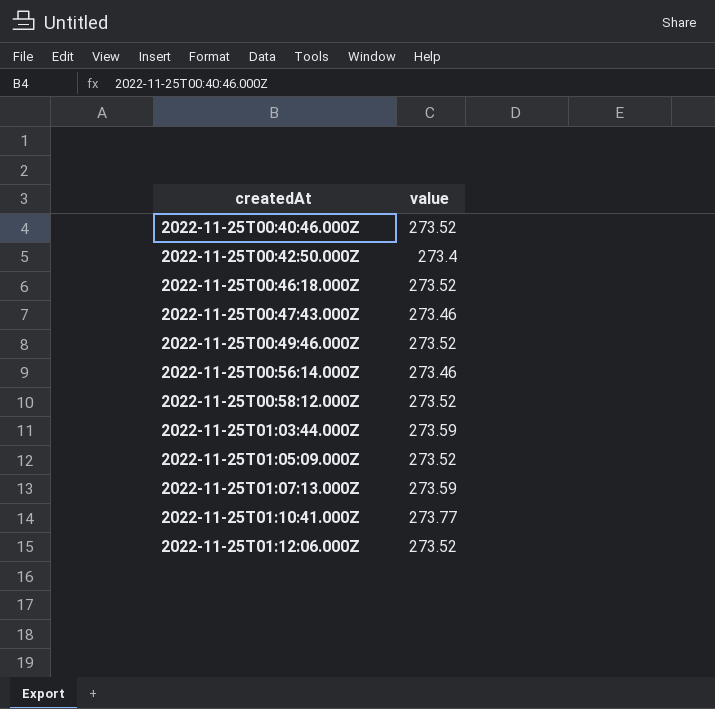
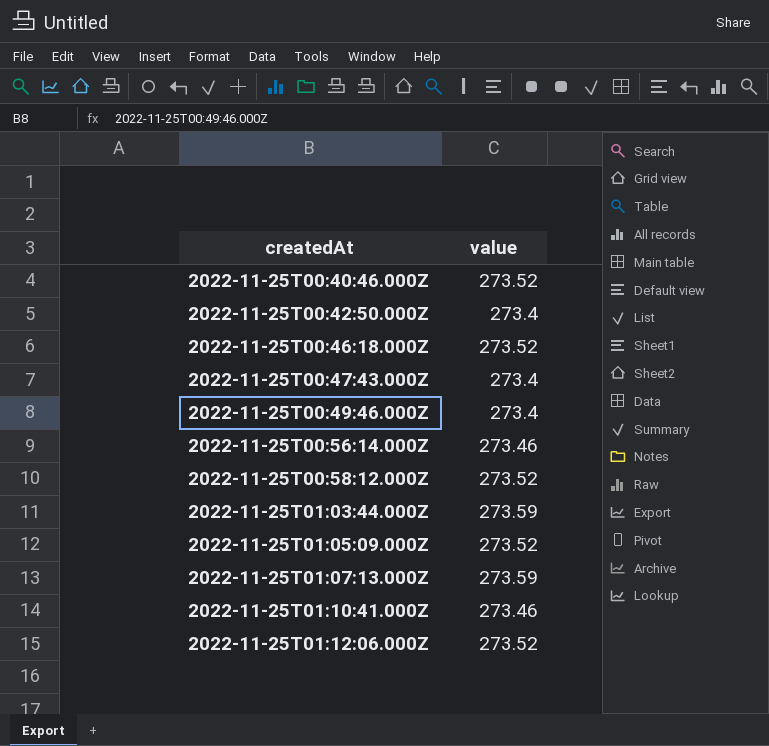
2022-11-25T00:47:43.000Z | value: 273.46 -> 273.4
2022-11-25T00:49:46.000Z | value: 273.52 -> 273.4
2022-11-25T01:10:41.000Z | value: 273.77 -> 273.46

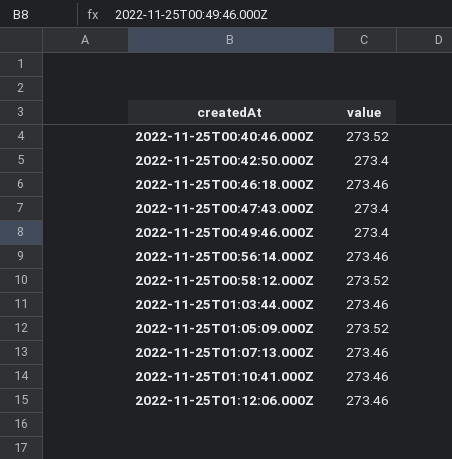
2022-11-25T00:46:18.000Z | value: 273.52 -> 273.46
2022-11-25T01:03:44.000Z | value: 273.59 -> 273.46
2022-11-25T01:07:13.000Z | value: 273.59 -> 273.46
2022-11-25T01:12:06.000Z | value: 273.52 -> 273.46

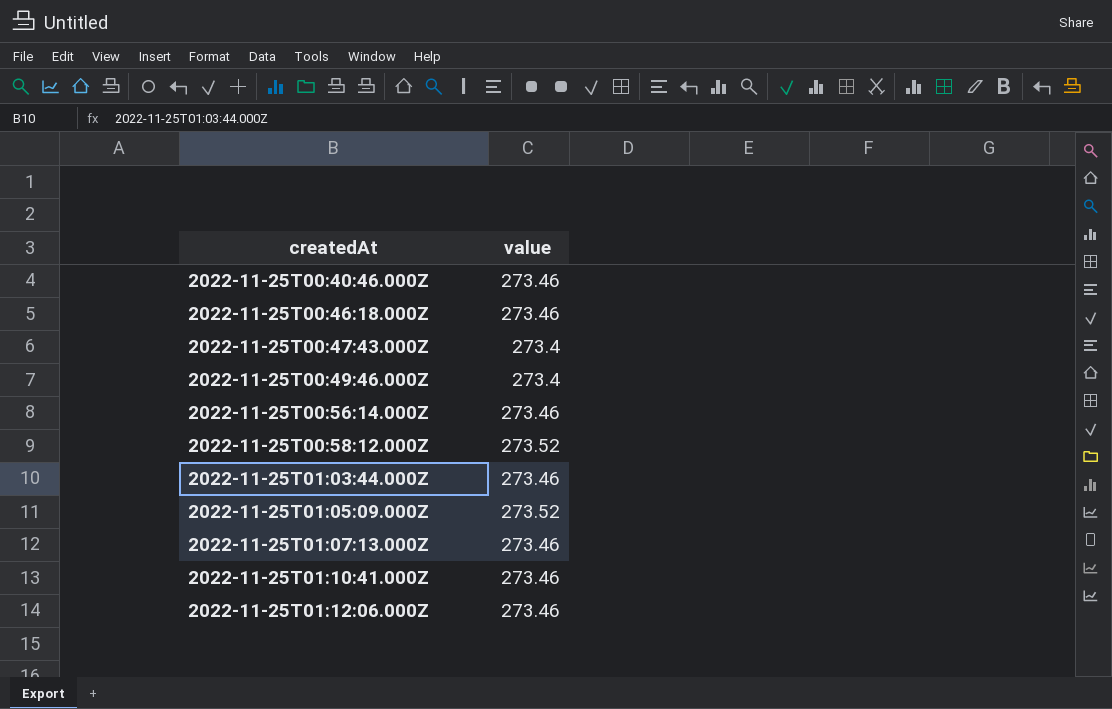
row 2022-11-25T00:42:50.000Z: 273.4 -> none
2022-11-25T00:40:46.000Z | value: 273.52 -> 273.46

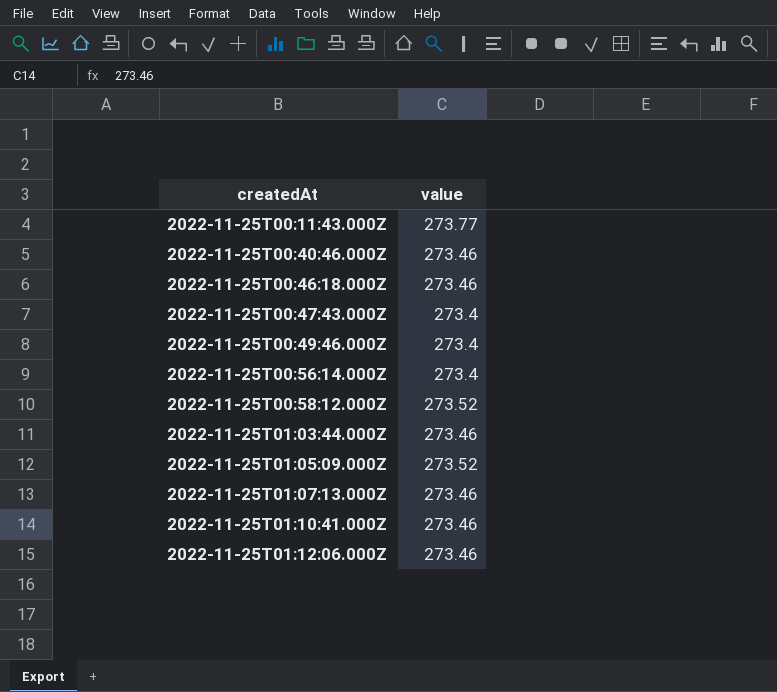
row 2022-11-25T00:11:43.000Z: none -> 273.77
2022-11-25T00:56:14.000Z | value: 273.46 -> 273.4

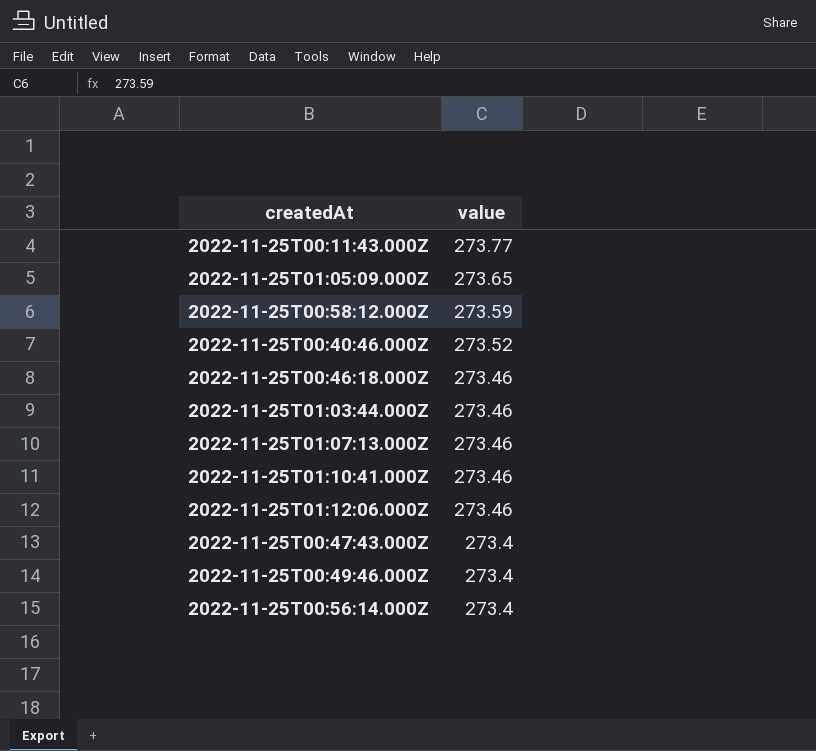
row order: createdAt ascending -> value descending
2022-11-25T01:05:09.000Z | value: 273.52 -> 273.65
2022-11-25T00:58:12.000Z | value: 273.52 -> 273.59
2022-11-25T00:40:46.000Z | value: 273.46 -> 273.52

